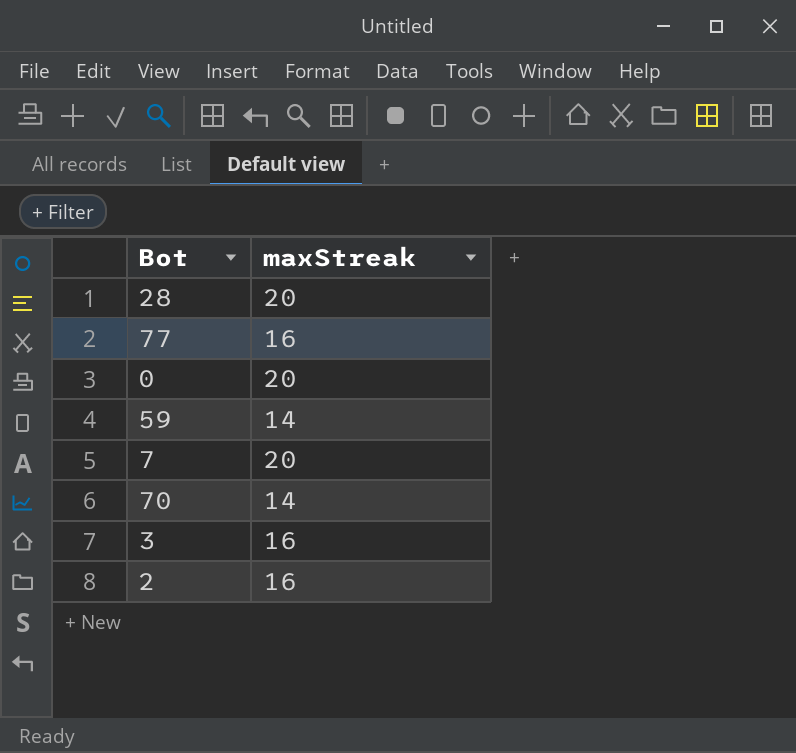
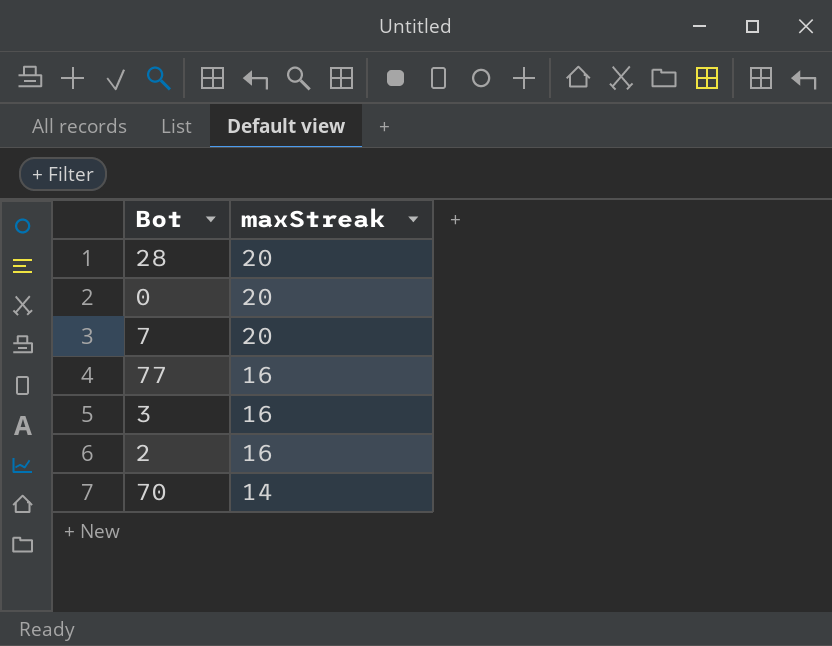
row order: none -> maxStreak descending
row 59: 14 -> none

